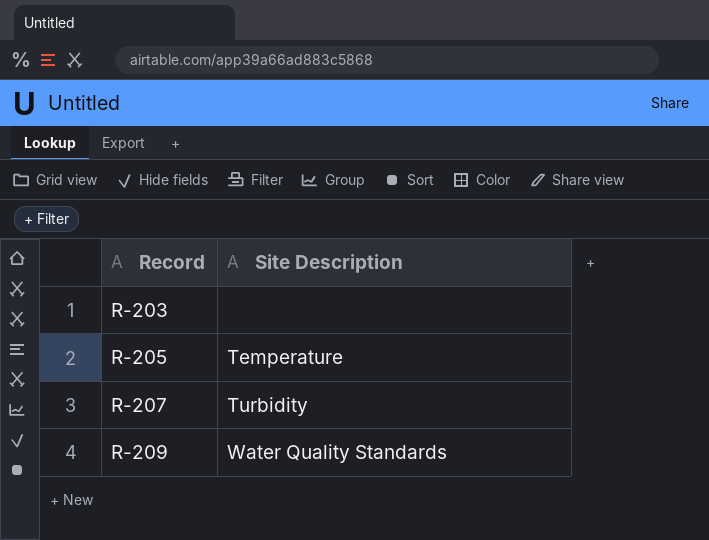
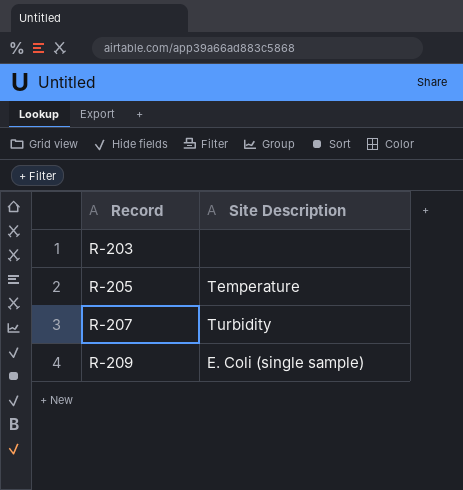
R-209 | Site Description: Water Quality Standards -> E. Coli (single sample)

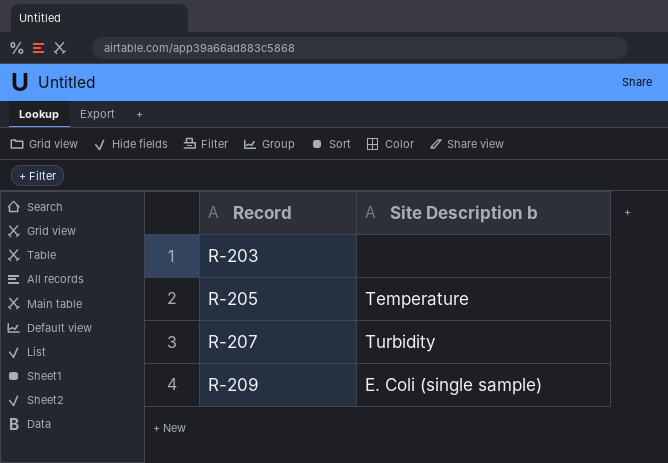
column name: Site Description -> Site Description b

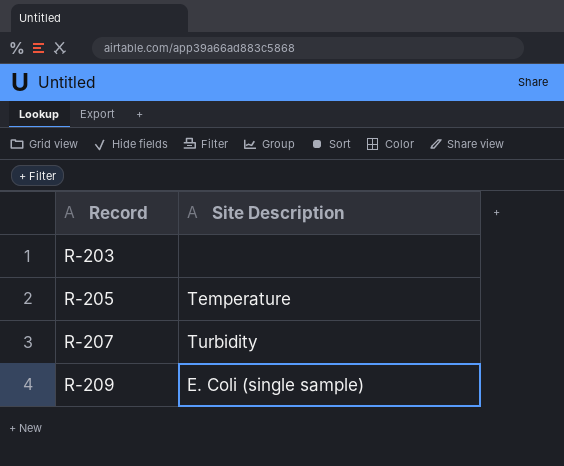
column name: Site Description b -> Site Description

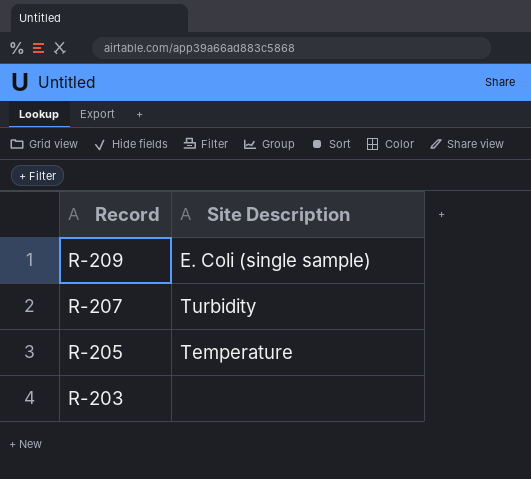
row order: Record ascending -> Record descending

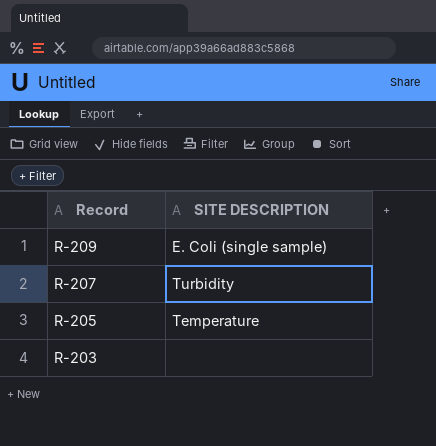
column name: Site Description -> SITE DESCRIPTION

